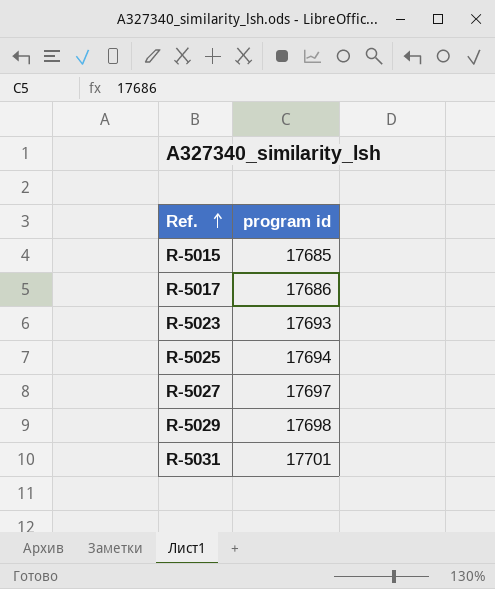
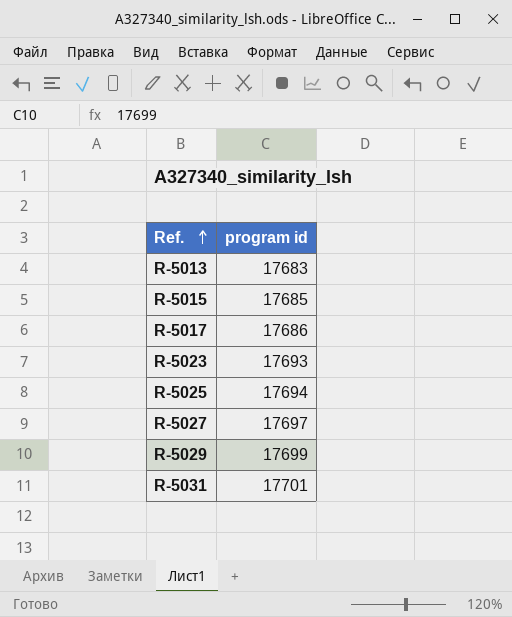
row R-5013: none -> 17683
R-5029 | program id: 17698 -> 17699

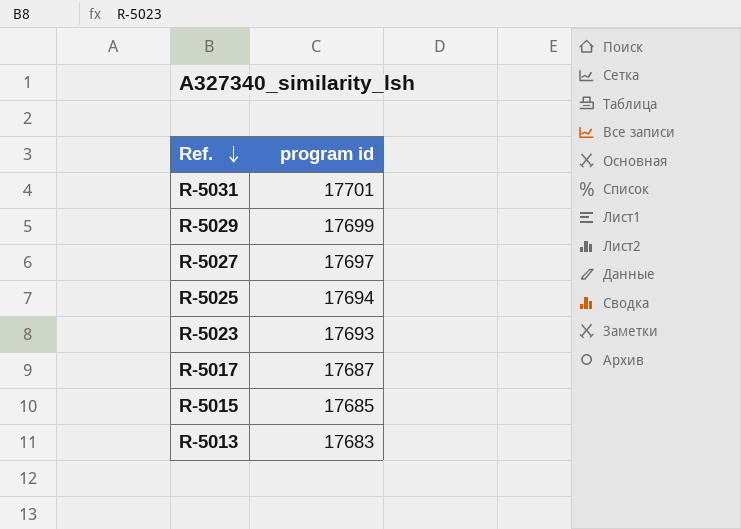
row order: Ref. ascending -> Ref. descending
R-5017 | program id: 17686 -> 17687

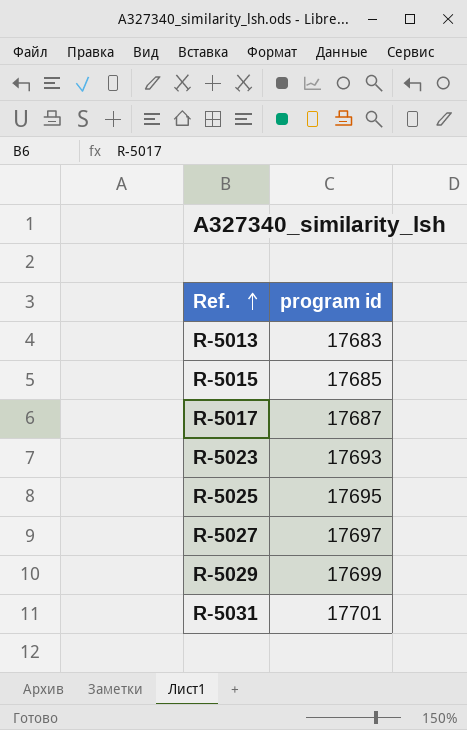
row order: Ref. descending -> Ref. ascending
R-5025 | program id: 17694 -> 17695

